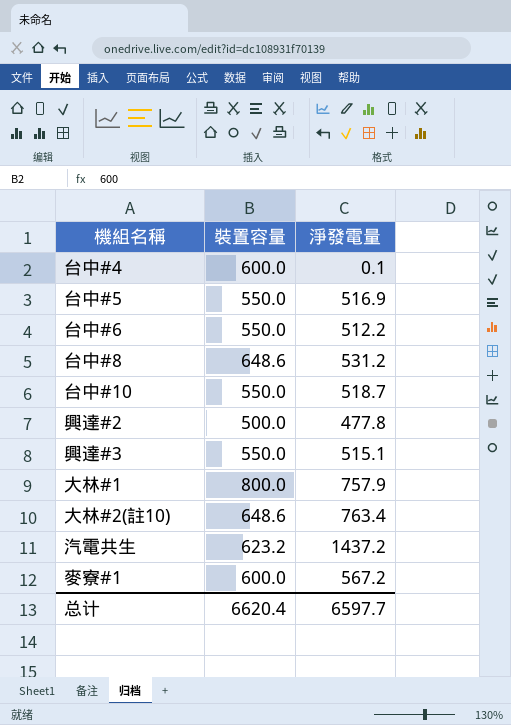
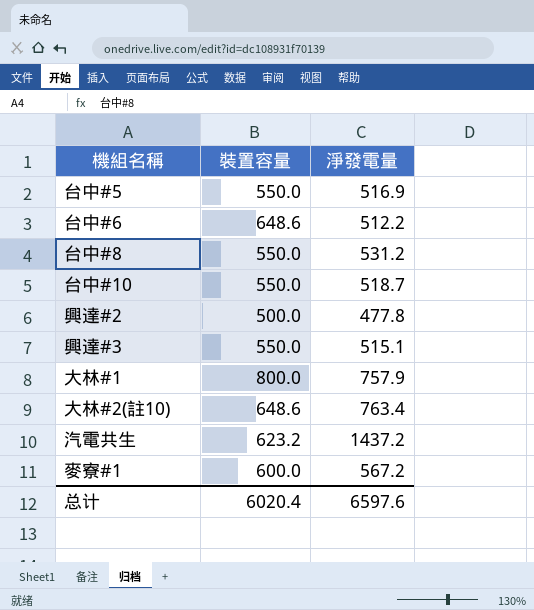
row 台中#4: 600.0 | 0.1 -> none
台中#6 | 裝置容量: 550.0 -> 648.6
台中#8 | 裝置容量: 648.6 -> 550.0
总计 | 裝置容量: 6620.4 -> 6020.4
总计 | 淨發電量: 6597.7 -> 6597.6

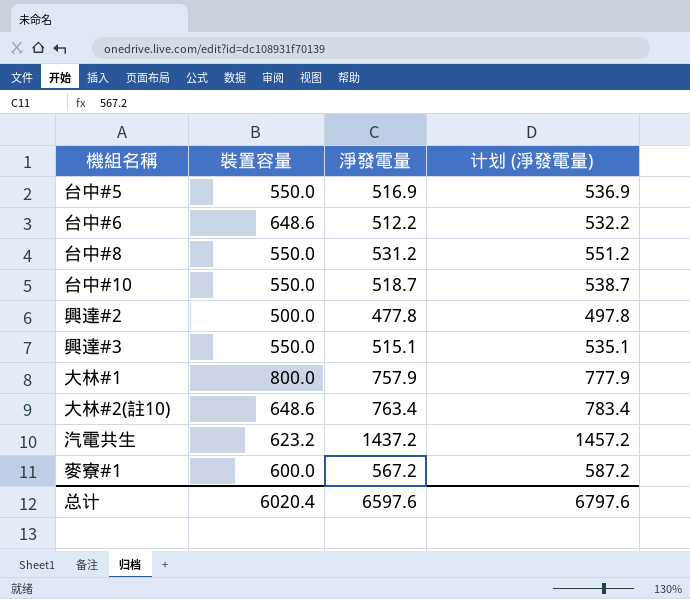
column 计划 (淨發電量) | formula: none -> [淨發電量] + 20

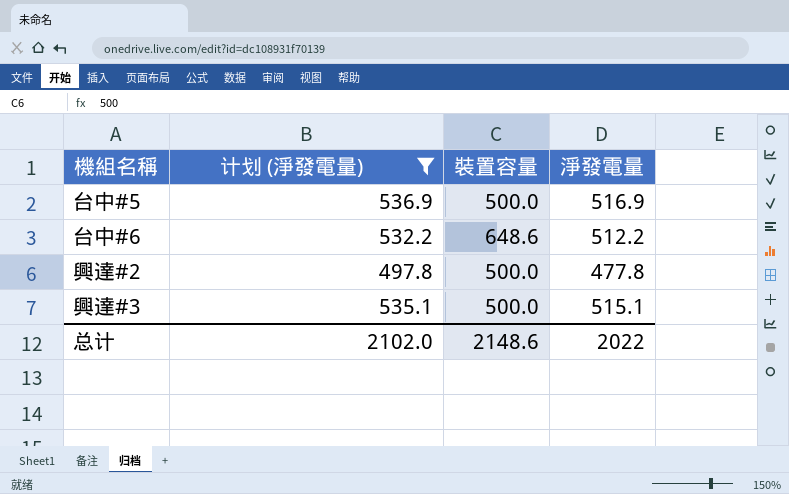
filter: none -> 计划 (淨發電量) <= 536.9
column 计划 (淨發電量) | position: 4 -> 2
台中#5 | 裝置容量: 550.0 -> 500.0
興達#3 | 裝置容量: 550.0 -> 500.0
总计 | 计划 (淨發電量): 6797.6 -> 2102.0
总计 | 裝置容量: 6020.4 -> 2148.6
总计 | 淨發電量: 6597.6 -> 2022

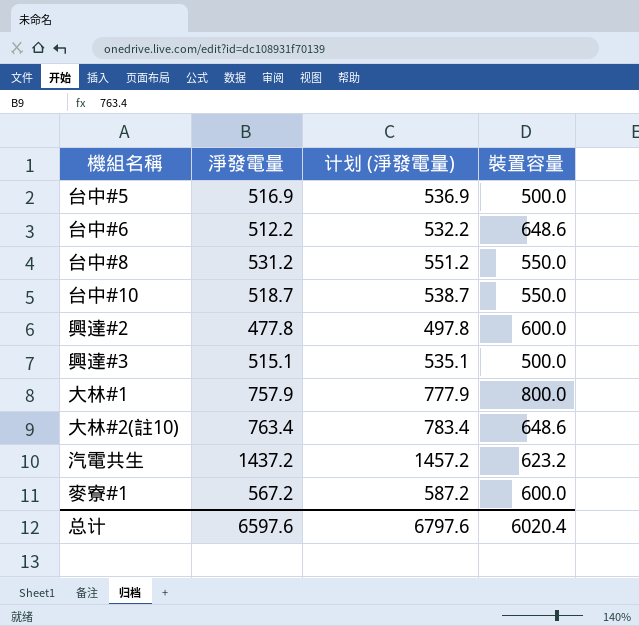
filter: 计划 (淨發電量) <= 536.9 -> none
column 淨發電量 | position: 4 -> 2
興達#2 | 裝置容量: 500.0 -> 600.0
总计 | 淨發電量: 2022 -> 6597.6
总计 | 计划 (淨發電量): 2102.0 -> 6797.6
总计 | 裝置容量: 2148.6 -> 6020.4

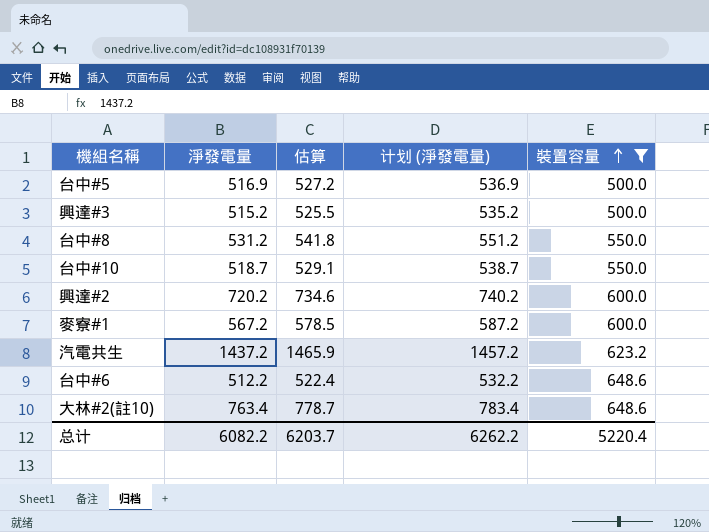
filter: none -> 裝置容量 != 800.0
row order: none -> 裝置容量 ascending
column 估算 | formula: none -> [淨發電量] * 1.02
興達#3 | 淨發電量: 515.1 -> 515.2
興達#3 | 计划 (淨發電量): 535.1 -> 535.2
興達#2 | 淨發電量: 477.8 -> 720.2
興達#2 | 计划 (淨發電量): 497.8 -> 740.2
总计 | 淨發電量: 6597.6 -> 6082.2
总计 | 计划 (淨發電量): 6797.6 -> 6262.2
总计 | 裝置容量: 6020.4 -> 5220.4

